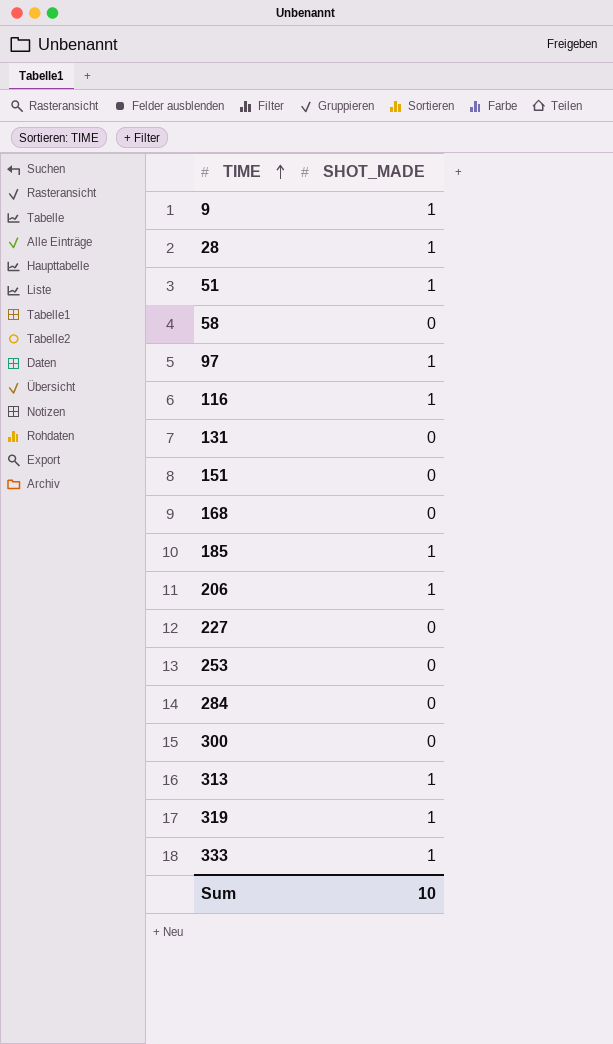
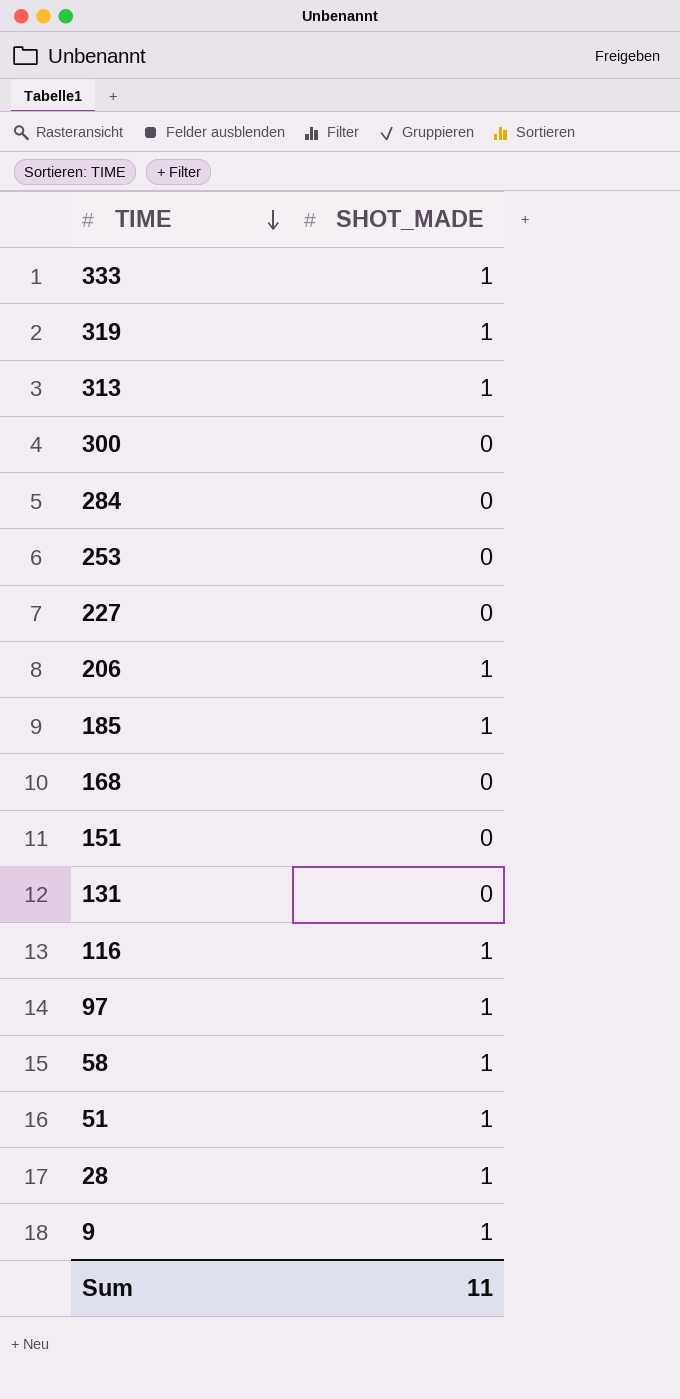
row order: TIME ascending -> TIME descending
58 | SHOT_MADE: 0 -> 1
Sum | SHOT_MADE: 10 -> 11

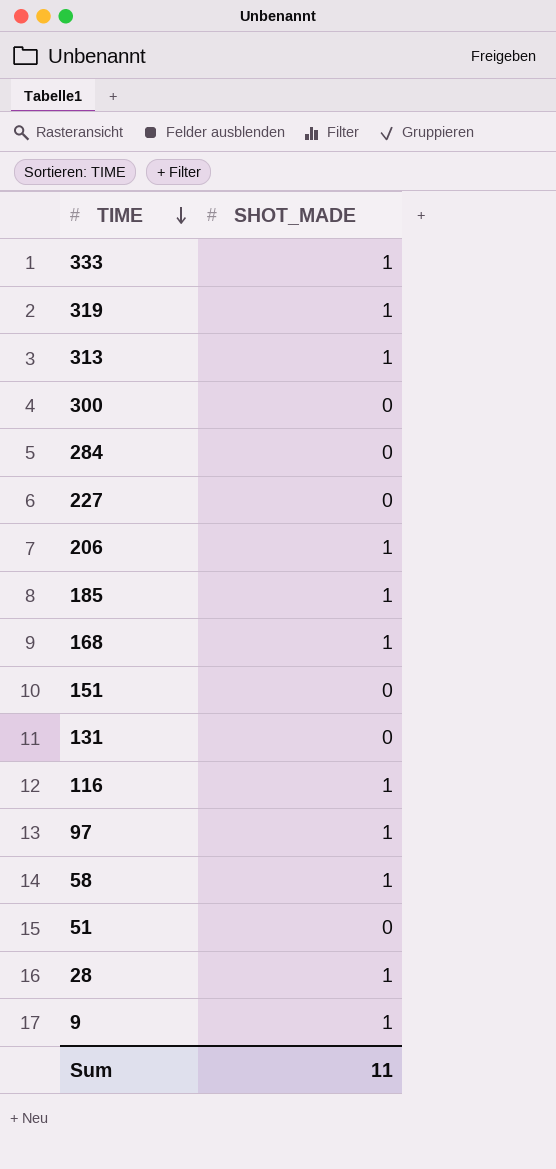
row 253: 0 -> none
168 | SHOT_MADE: 0 -> 1
51 | SHOT_MADE: 1 -> 0

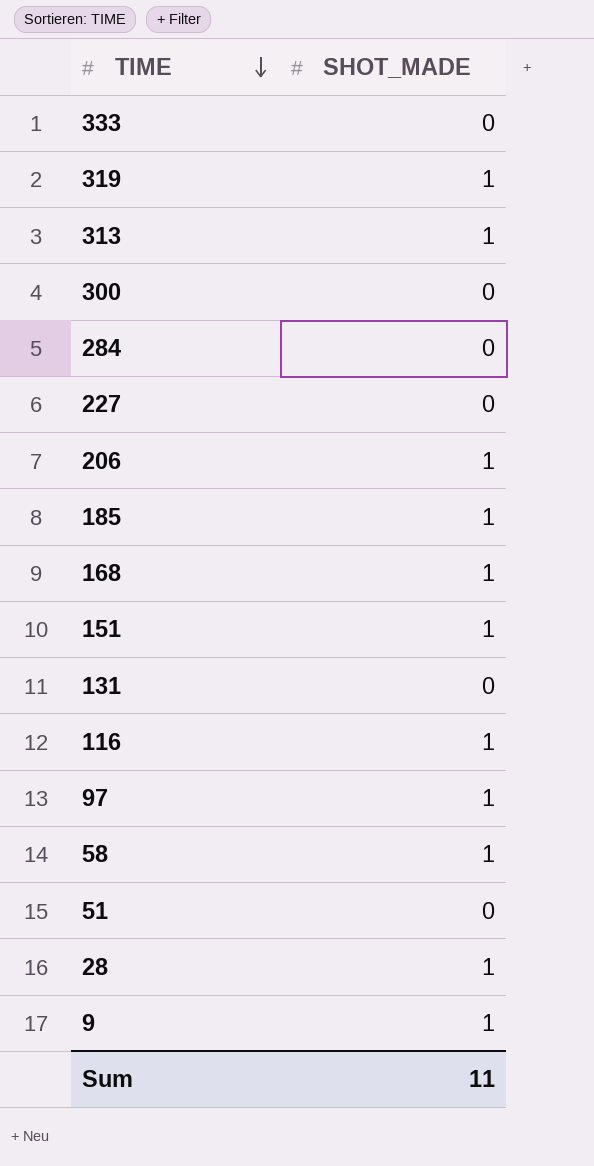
333 | SHOT_MADE: 1 -> 0
151 | SHOT_MADE: 0 -> 1

